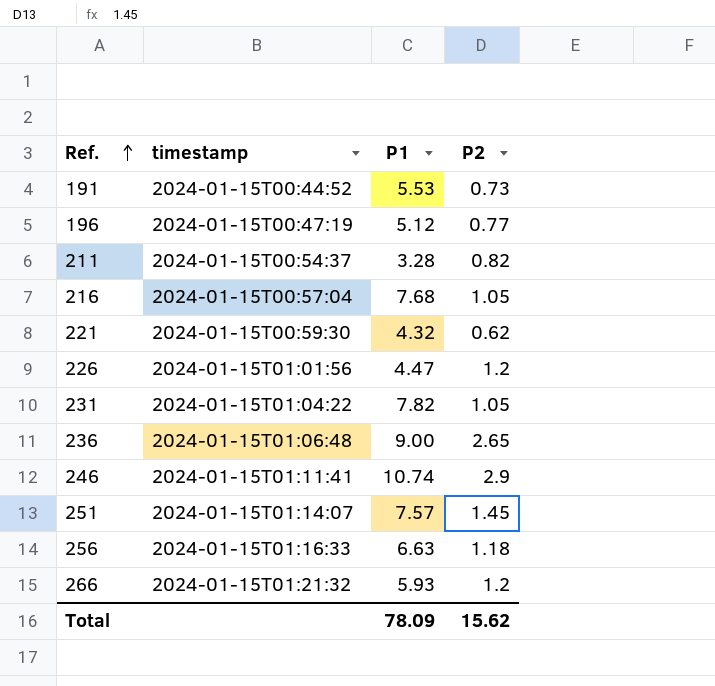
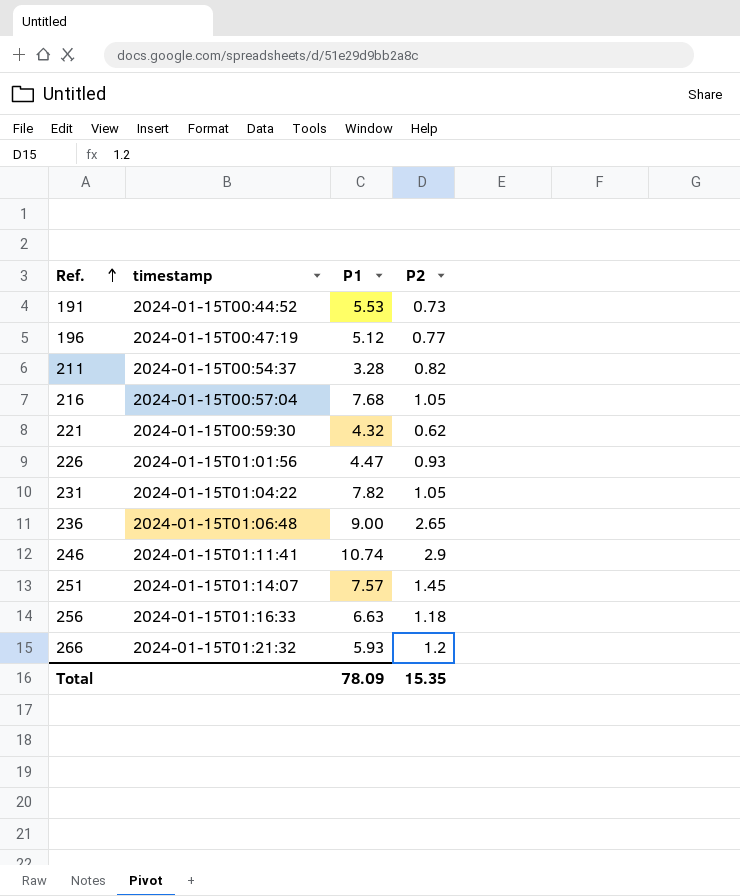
226 | P2: 1.2 -> 0.93
Total | P2: 15.62 -> 15.35

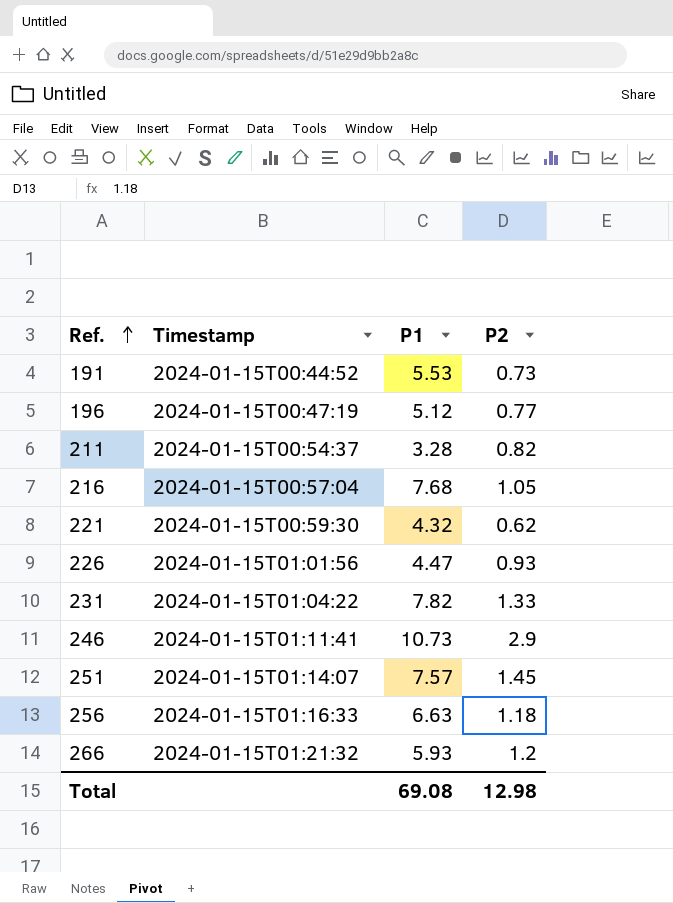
column name: timestamp -> Timestamp
row 236: 2024-01-15T01:06:48 | 9.00 | 2.65 -> none
231 | P2: 1.05 -> 1.33
246 | P1: 10.74 -> 10.73
Total | P1: 78.09 -> 69.08
Total | P2: 15.35 -> 12.98

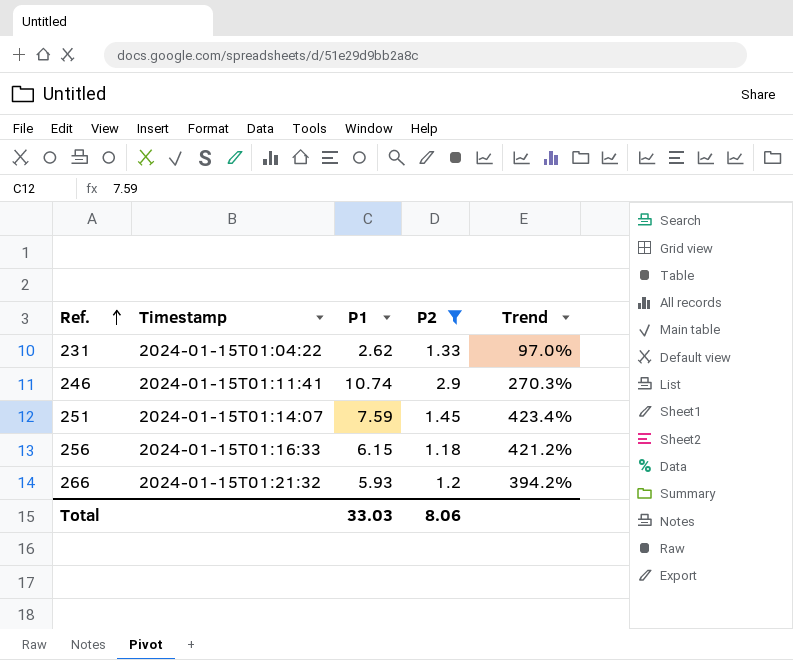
filter: none -> P2 >= 1.18
column Trend | formula: none -> ([P1] - [P2]) / [P2]
231 | P1: 7.82 -> 2.62
246 | P1: 10.73 -> 10.74
251 | P1: 7.57 -> 7.59
256 | P1: 6.63 -> 6.15
Total | P1: 69.08 -> 33.03
Total | P2: 12.98 -> 8.06

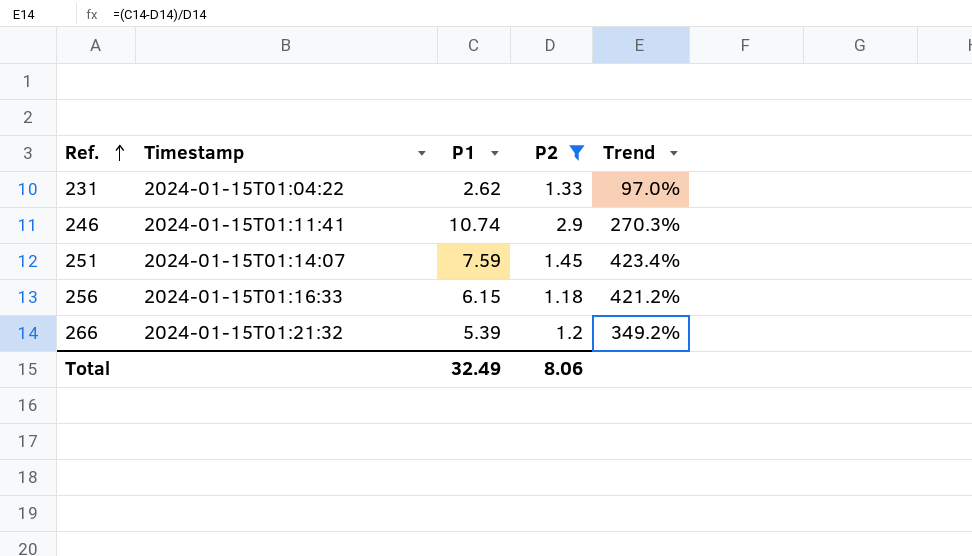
266 | P1: 5.93 -> 5.39
266 | Trend: 394.2% -> 349.2%
Total | P1: 33.03 -> 32.49

